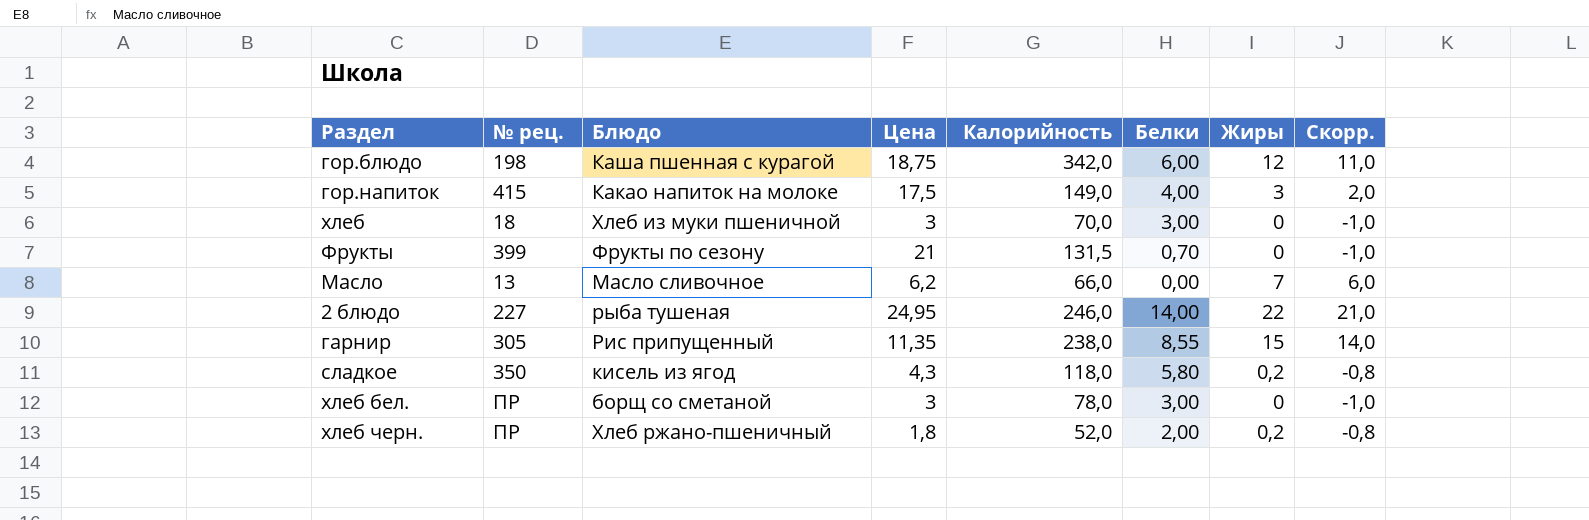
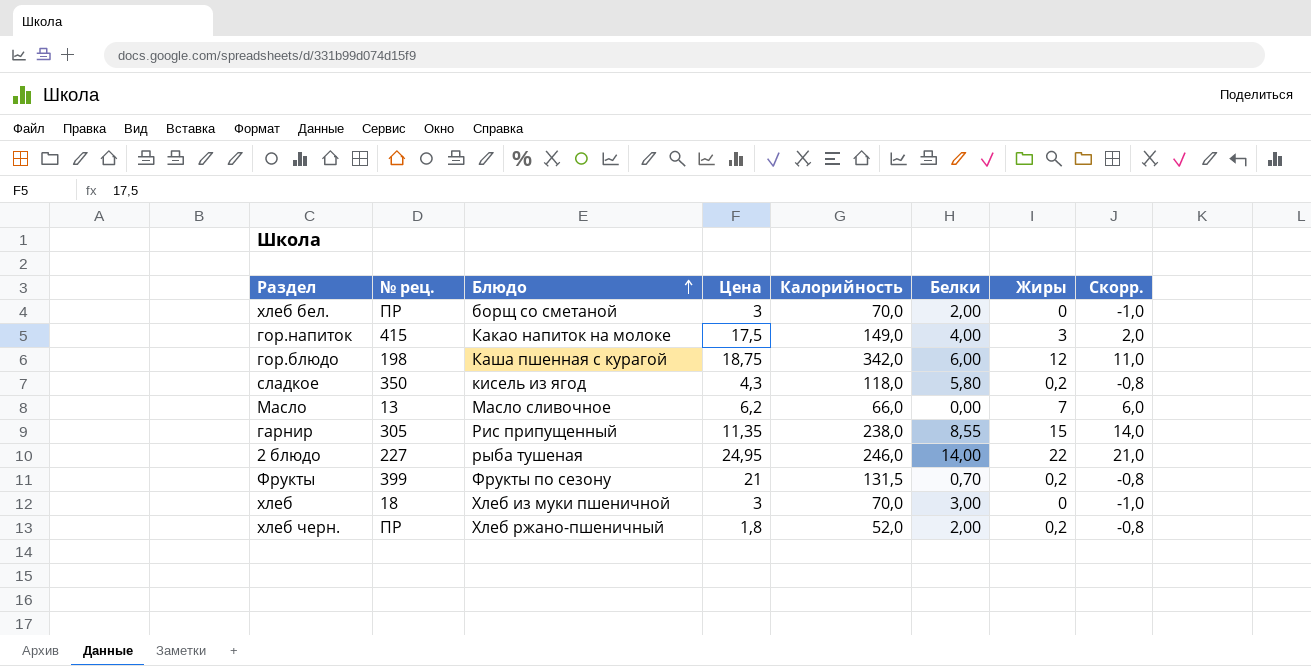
row order: none -> Блюдо ascending
хлеб бел. | Калорийность: 78,0 -> 70,0
хлеб бел. | Белки: 3,00 -> 2,00
Фрукты | Жиры: 0 -> 0,2
Фрукты | Скорр.: -1,0 -> -0,8

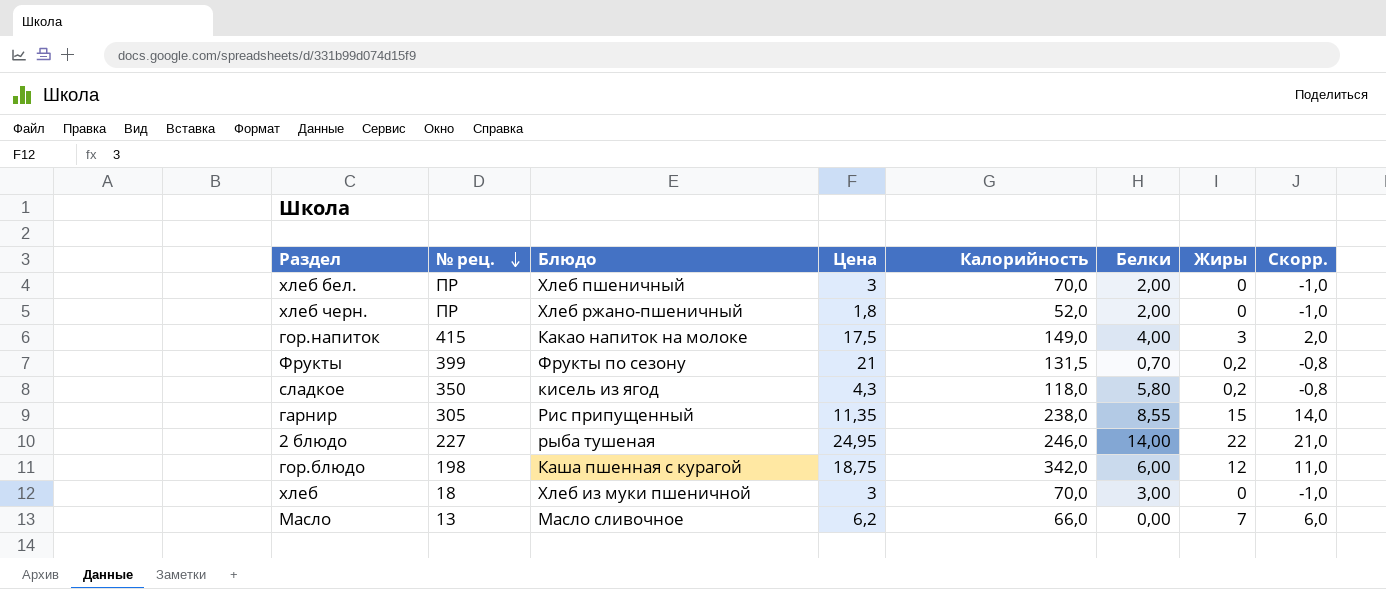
row order: Блюдо ascending -> № рец. descending
хлеб бел. | Блюдо: борщ со сметаной -> Хлеб пшеничный
хлеб черн. | Жиры: 0,2 -> 0
хлеб черн. | Скорр.: -0,8 -> -1,0

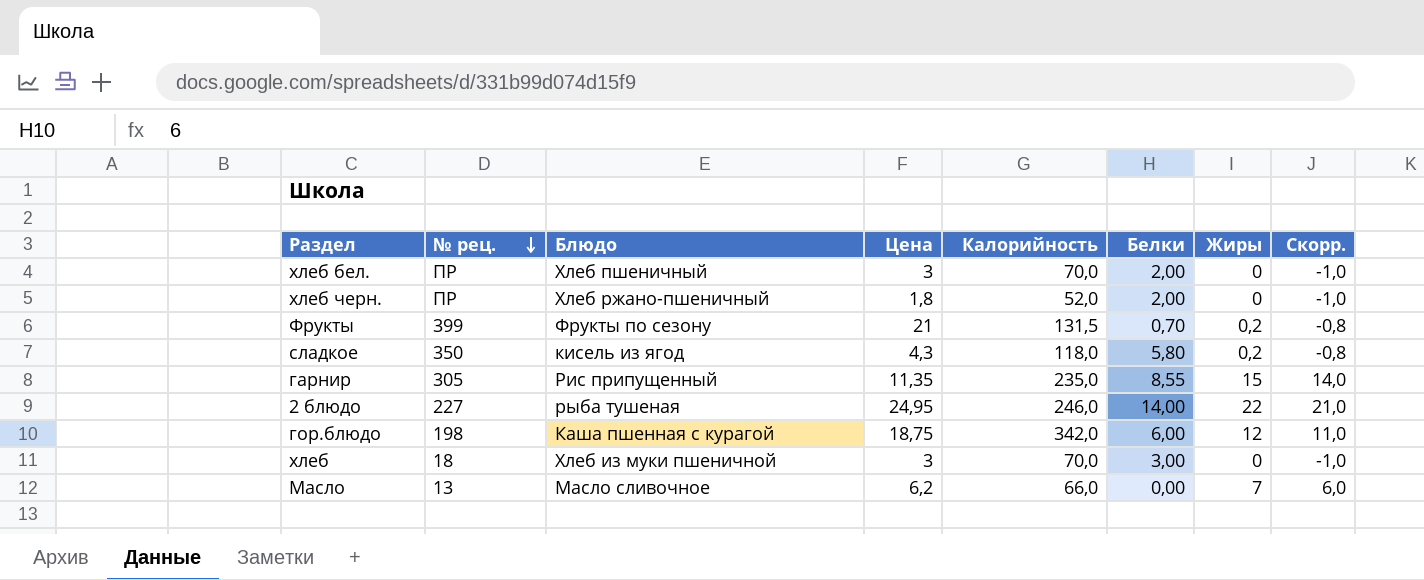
row гор.напиток: 415 | Какао напиток на молоке | 17,5 | 149,0 | 4,00 | 3 | 2,0 -> none
гарнир | Калорийность: 238,0 -> 235,0

